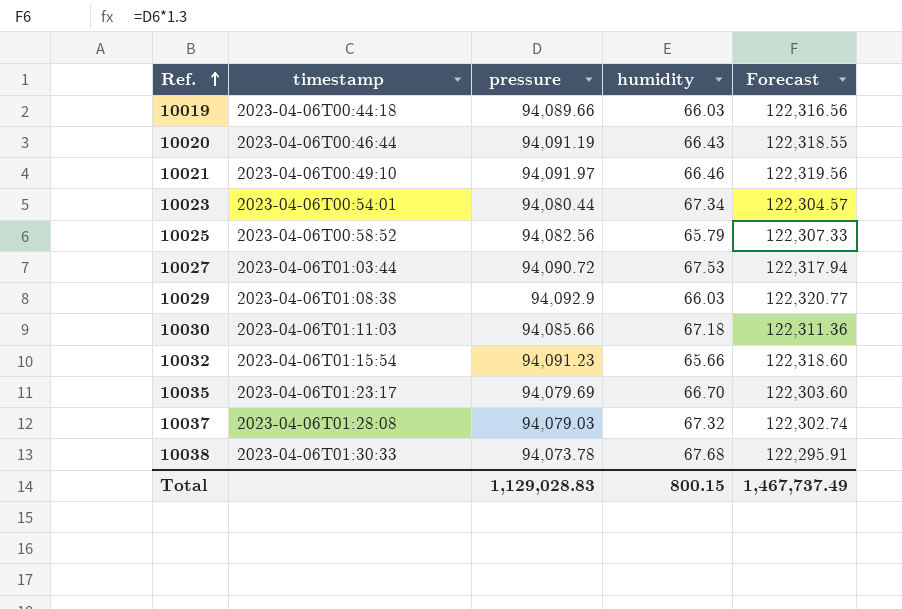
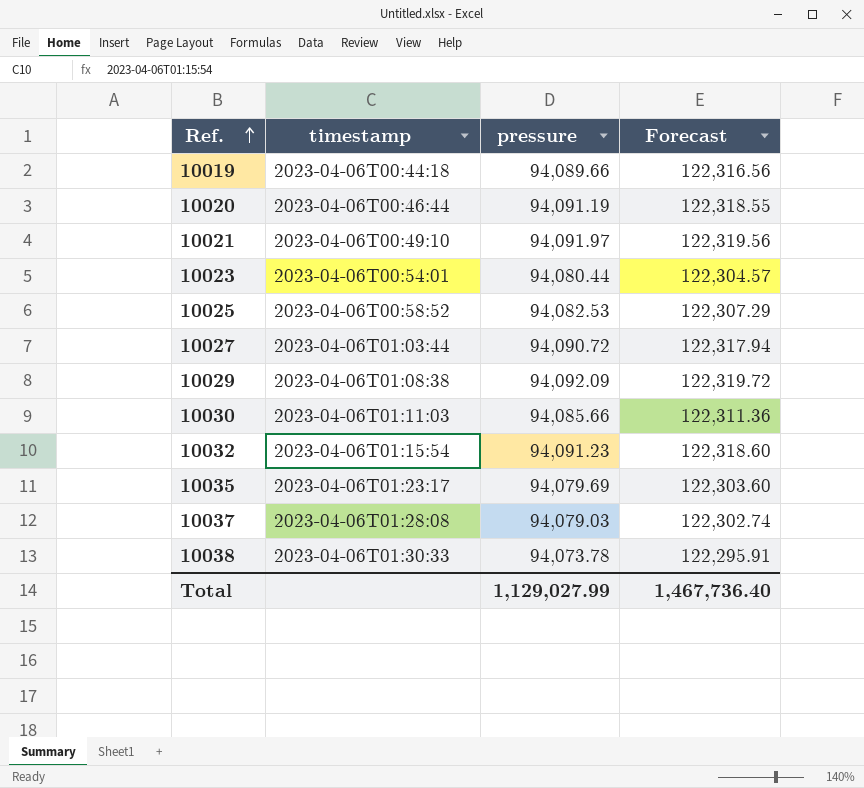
column humidity | position: 4 -> none
10025 | pressure: 94,082.56 -> 94,082.53
10025 | Forecast: 122,307.33 -> 122,307.29
10029 | pressure: 94,092.9 -> 94,092.09
10029 | Forecast: 122,320.77 -> 122,319.72
Total | pressure: 1,129,028.83 -> 1,129,027.99
Total | Forecast: 1,467,737.49 -> 1,467,736.40

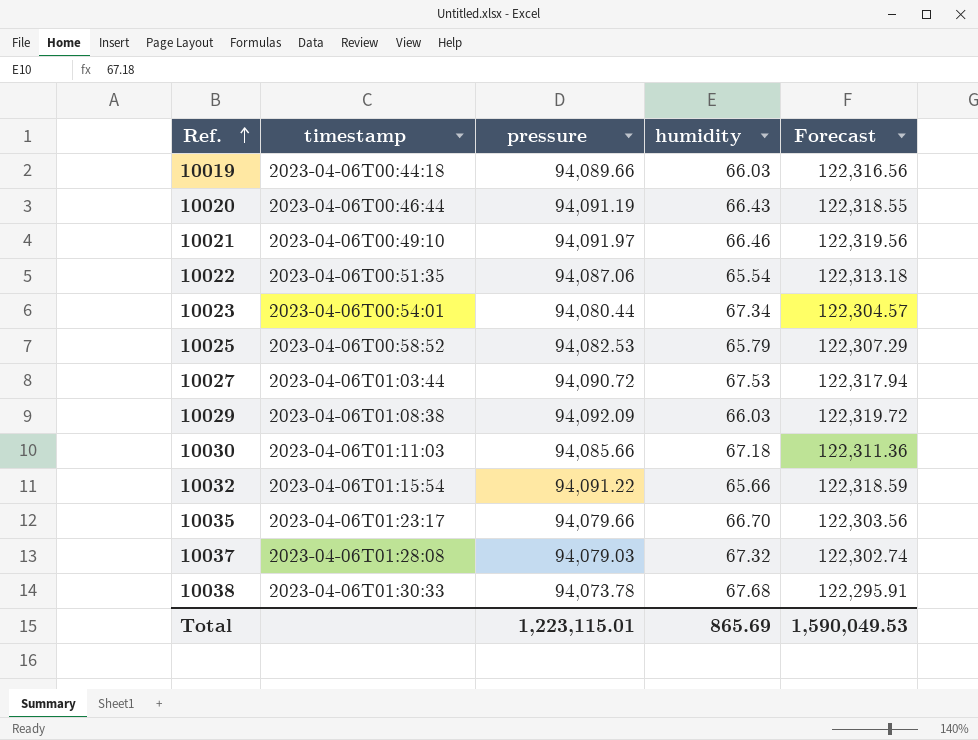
column humidity | position: none -> 4
row 10022: none -> 2023-04-06T00:51:35 | 94,087.06 | 65.54 | 122,313.18
10032 | pressure: 94,091.23 -> 94,091.22
10032 | Forecast: 122,318.60 -> 122,318.59
10035 | pressure: 94,079.69 -> 94,079.66
10035 | Forecast: 122,303.60 -> 122,303.56
Total | pressure: 1,129,027.99 -> 1,223,115.01
Total | Forecast: 1,467,736.40 -> 1,590,049.53

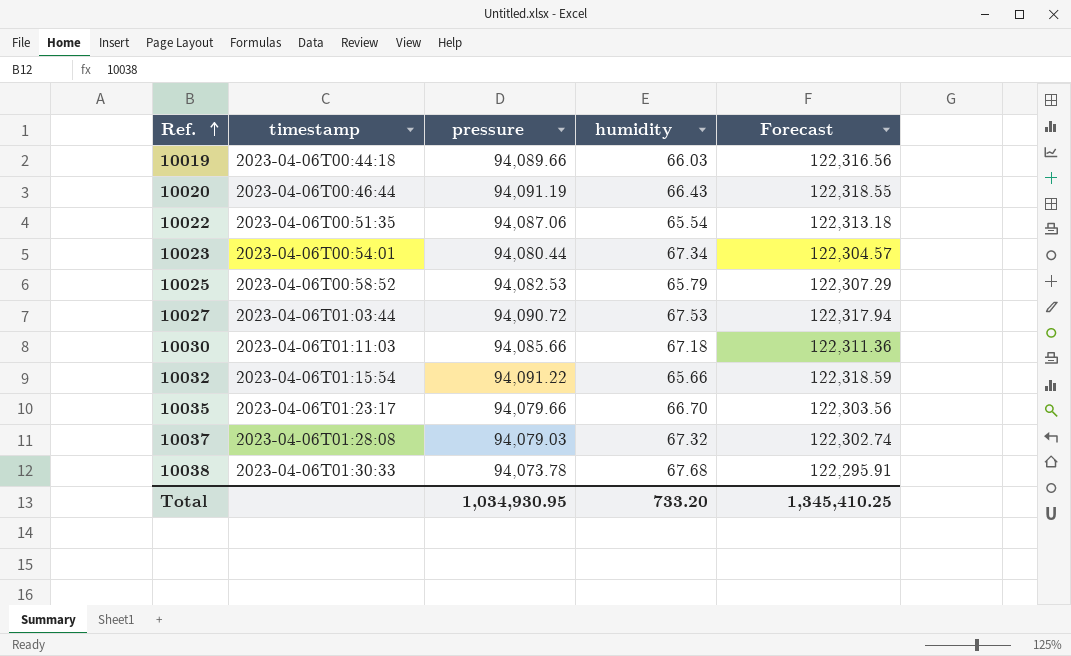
row 10021: 2023-04-06T00:49:10 | 94,091.97 | 66.46 | 122,319.56 -> none
row 10029: 2023-04-06T01:08:38 | 94,092.09 | 66.03 | 122,319.72 -> none
Total | pressure: 1,223,115.01 -> 1,034,930.95
Total | humidity: 865.69 -> 733.20
Total | Forecast: 1,590,049.53 -> 1,345,410.25

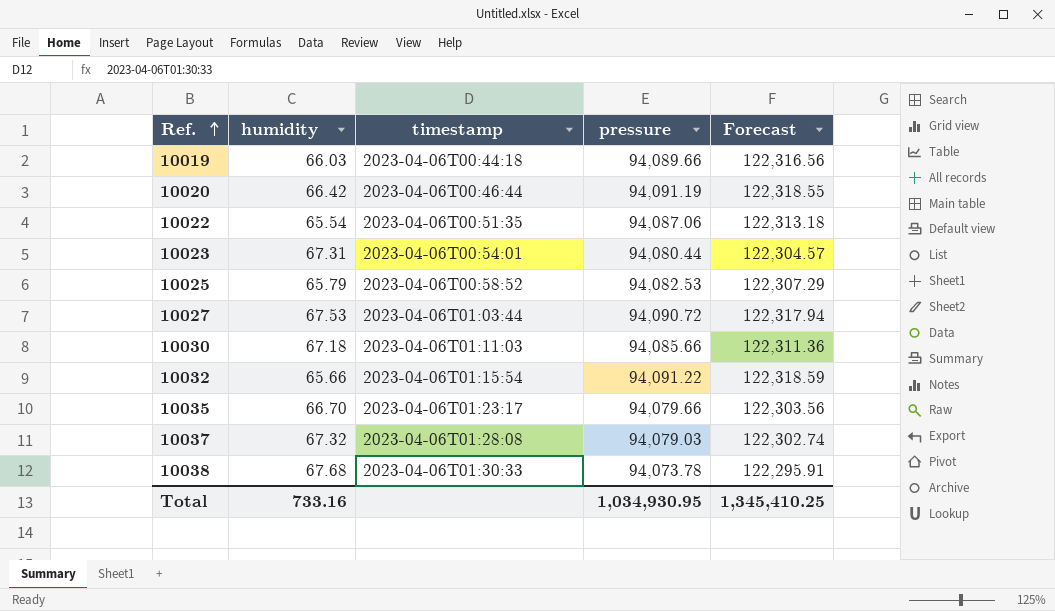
column humidity | position: 4 -> 2
10020 | humidity: 66.43 -> 66.42
10023 | humidity: 67.34 -> 67.31
Total | humidity: 733.20 -> 733.16

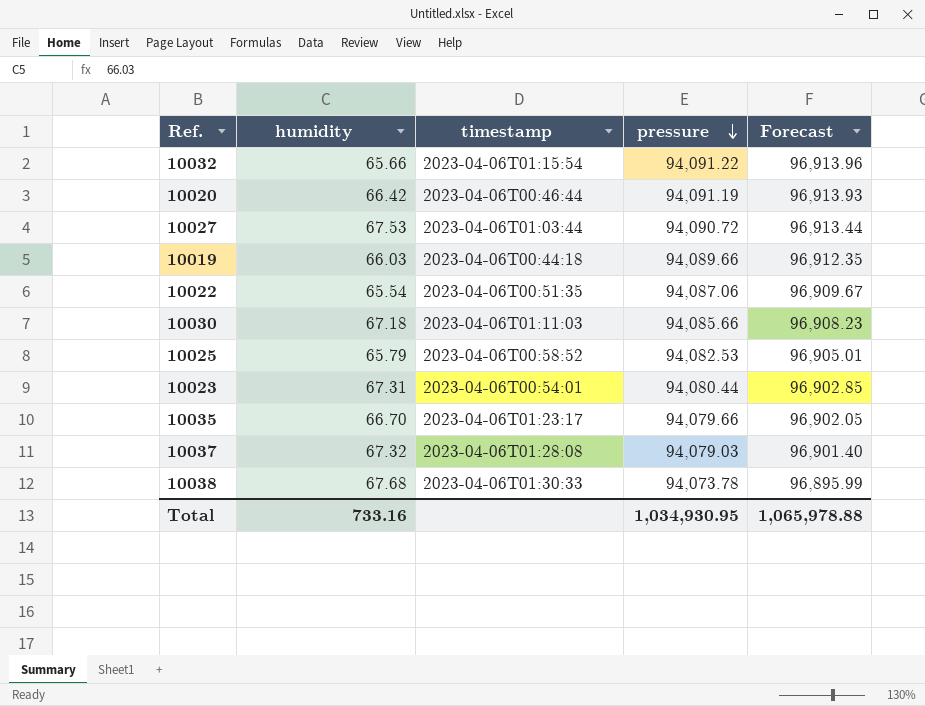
row order: Ref. ascending -> pressure descending
column Forecast | formula: [pressure] * 1.3 -> [pressure] * 1.03
Total | Forecast: 1,345,410.25 -> 1,065,978.88

